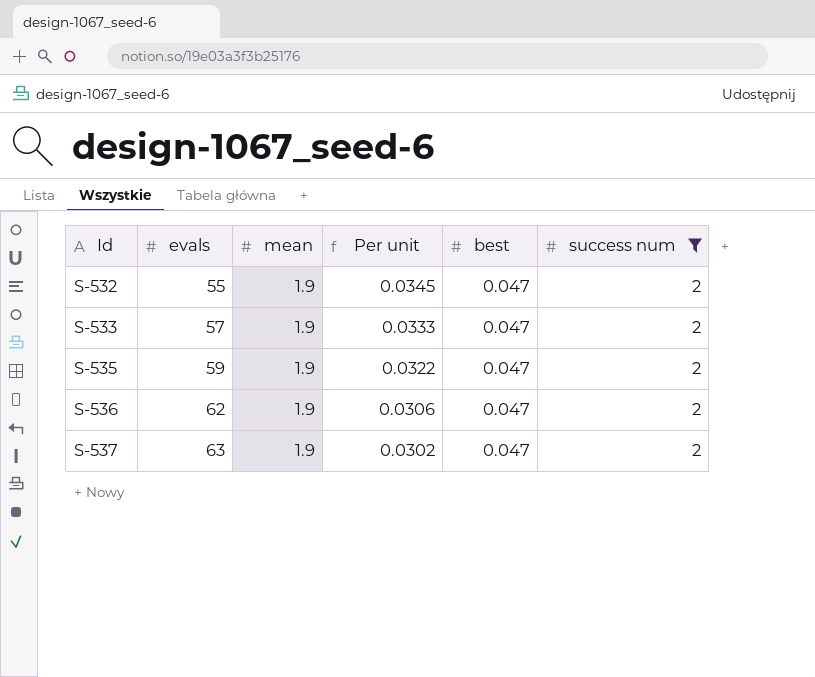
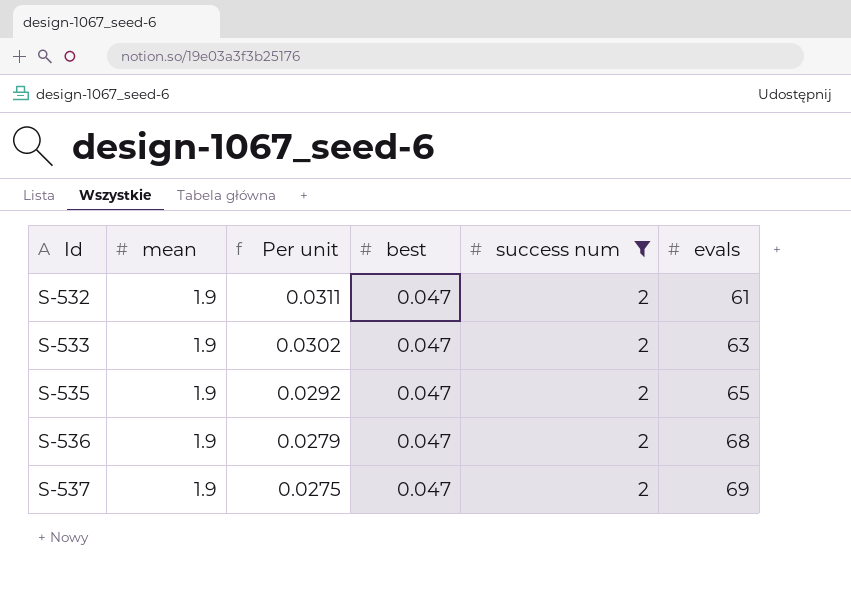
column evals | position: 2 -> 6
S-532 | Per unit: 0.0345 -> 0.0311
S-532 | evals: 55 -> 61
S-533 | Per unit: 0.0333 -> 0.0302
S-533 | evals: 57 -> 63
S-535 | Per unit: 0.0322 -> 0.0292
S-535 | evals: 59 -> 65
S-536 | Per unit: 0.0306 -> 0.0279
S-536 | evals: 62 -> 68
S-537 | Per unit: 0.0302 -> 0.0275
S-537 | evals: 63 -> 69

